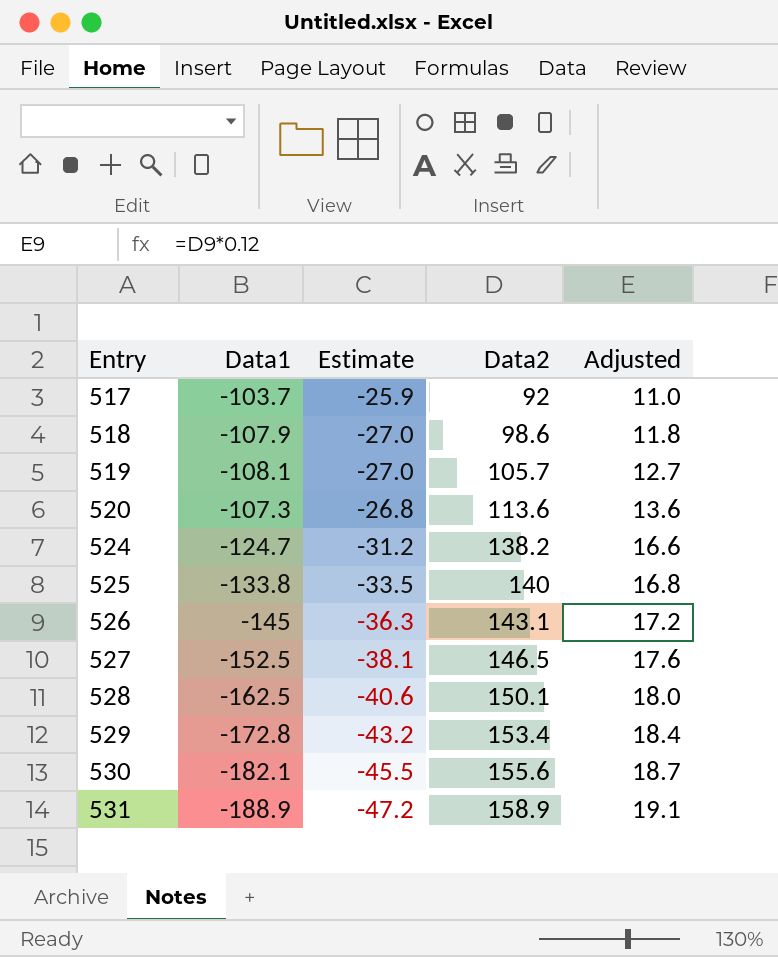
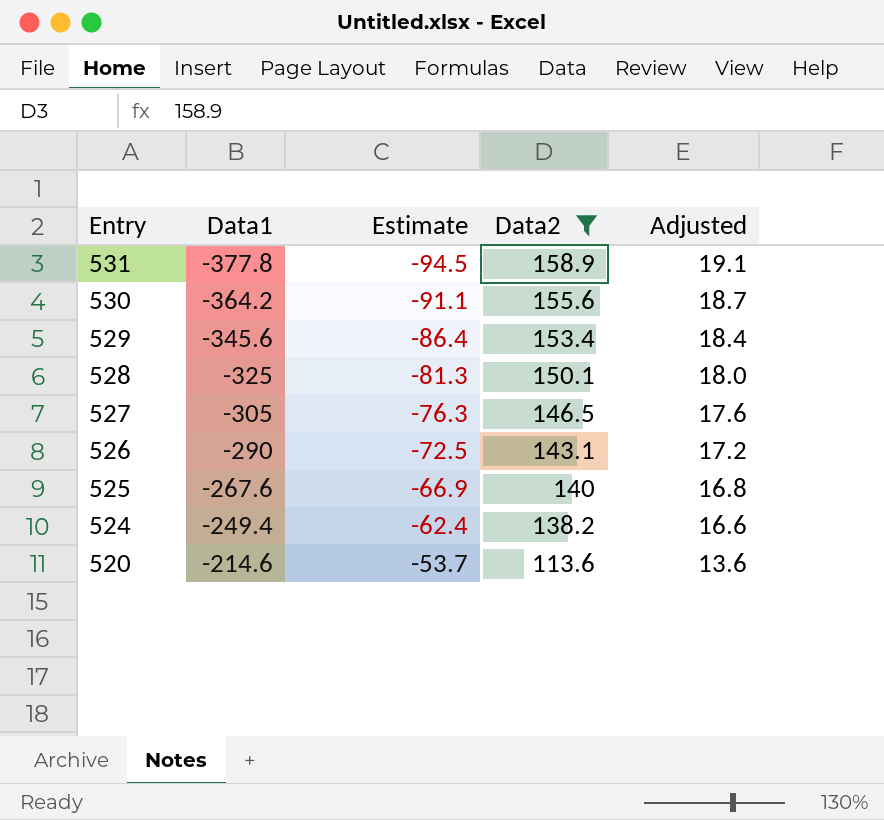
filter: none -> Data2 >= 113.6
row order: Entry ascending -> Entry descending
531 | Data1: -188.9 -> -377.8
531 | Estimate: -47.2 -> -94.5
530 | Data1: -182.1 -> -364.2
530 | Estimate: -45.5 -> -91.1
529 | Data1: -172.8 -> -345.6
529 | Estimate: -43.2 -> -86.4
528 | Data1: -162.5 -> -325
528 | Estimate: -40.6 -> -81.3
527 | Data1: -152.5 -> -305
527 | Estimate: -38.1 -> -76.3
526 | Data1: -145 -> -290
526 | Estimate: -36.3 -> -72.5
525 | Data1: -133.8 -> -267.6
525 | Estimate: -33.5 -> -66.9
524 | Data1: -124.7 -> -249.4
524 | Estimate: -31.2 -> -62.4
520 | Data1: -107.3 -> -214.6
520 | Estimate: -26.8 -> -53.7

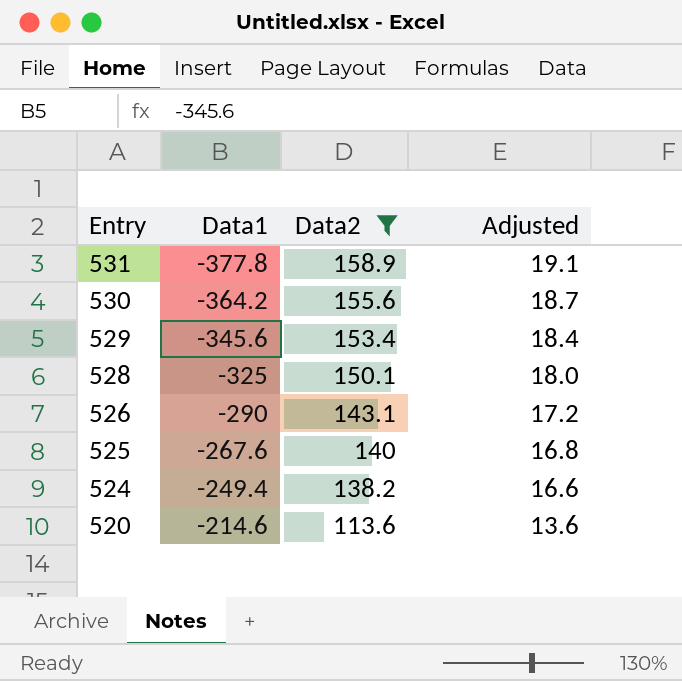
column Estimate | formula: [Data1] * 0.25 -> none
row 527: -305 | -76.3 | 146.5 | 17.6 -> none

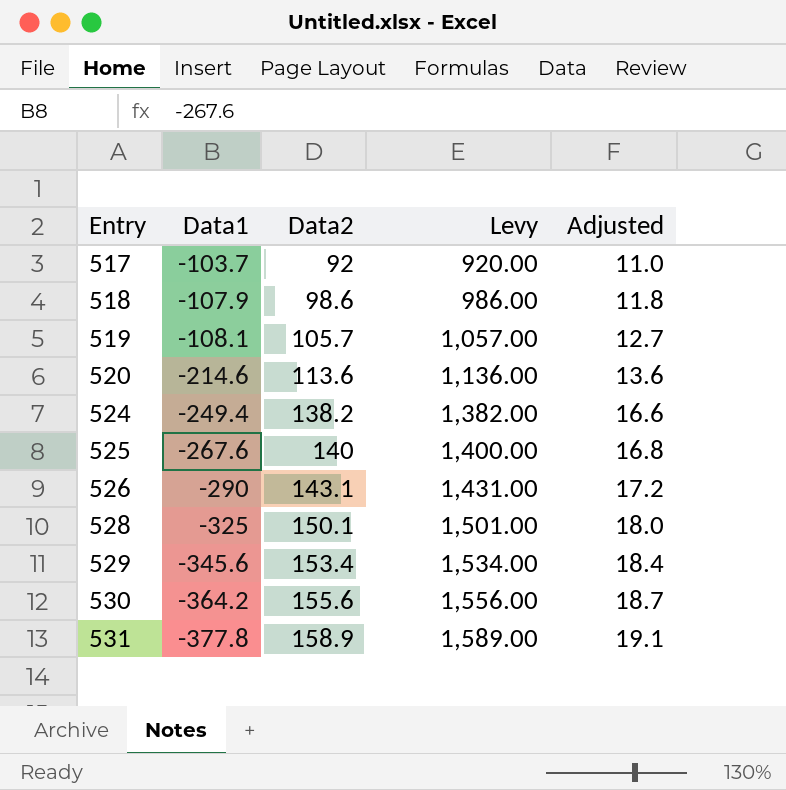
filter: Data2 >= 113.6 -> none
row order: Entry descending -> Entry ascending
column Levy | formula: none -> [Data2] * 10

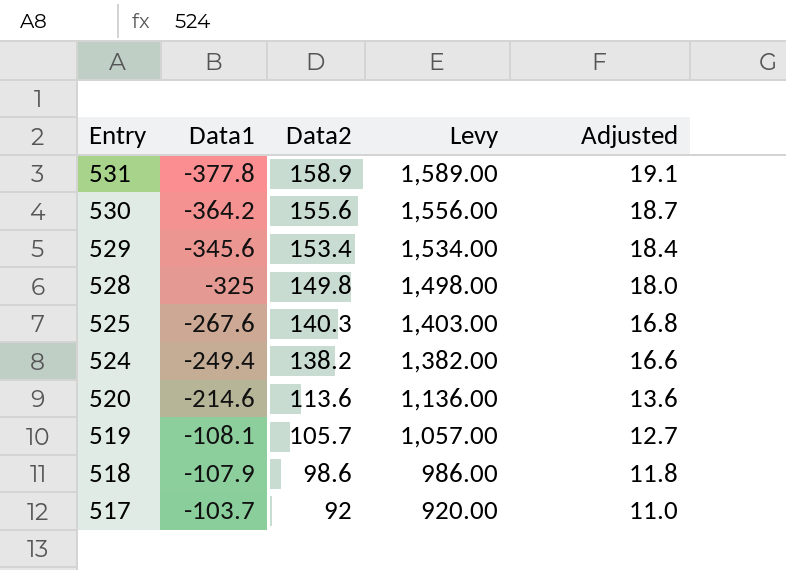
row order: Entry ascending -> Entry descending
row 526: -290 | 143.1 | 1,431.00 | 17.2 -> none
528 | Data2: 150.1 -> 149.8
528 | Levy: 1,501.00 -> 1,498.00
525 | Data2: 140 -> 140.3
525 | Levy: 1,400.00 -> 1,403.00

